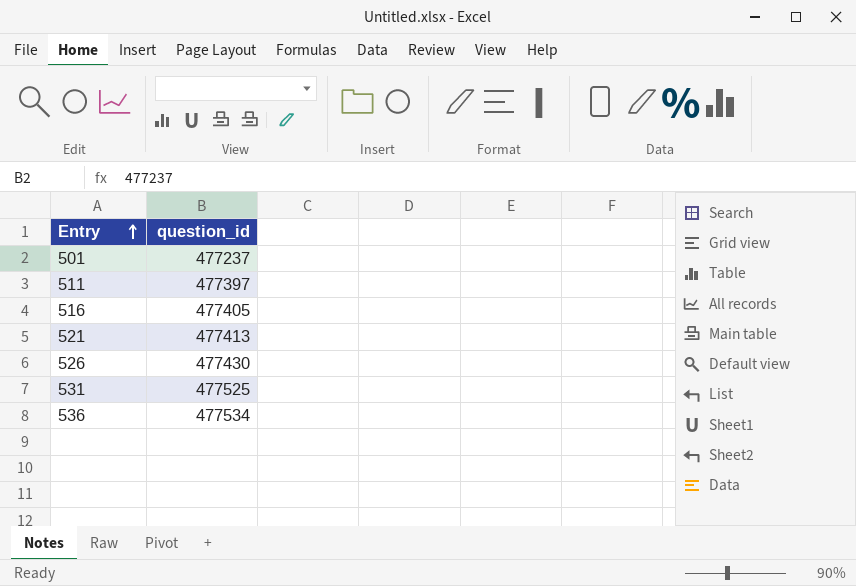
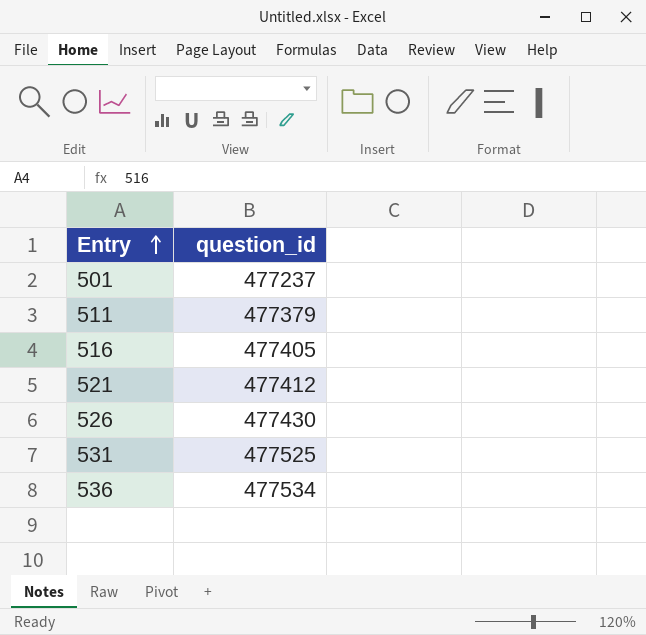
511 | question_id: 477397 -> 477379
521 | question_id: 477413 -> 477412

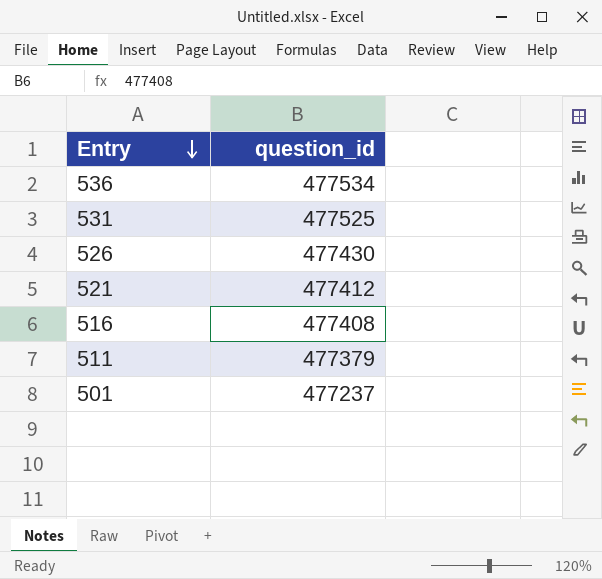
row order: Entry ascending -> Entry descending
516 | question_id: 477405 -> 477408

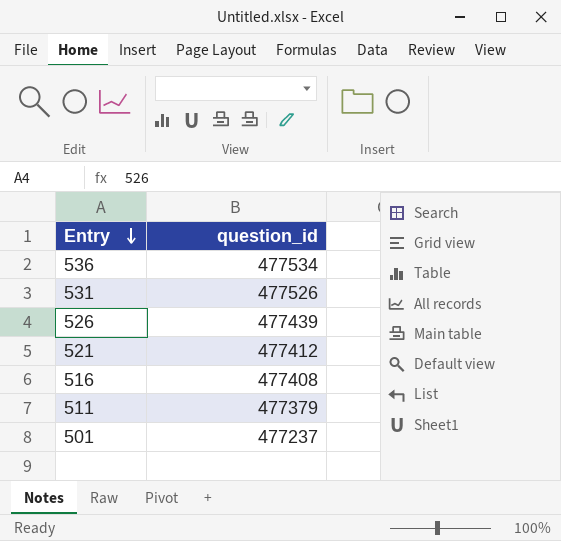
531 | question_id: 477525 -> 477526
526 | question_id: 477430 -> 477439

